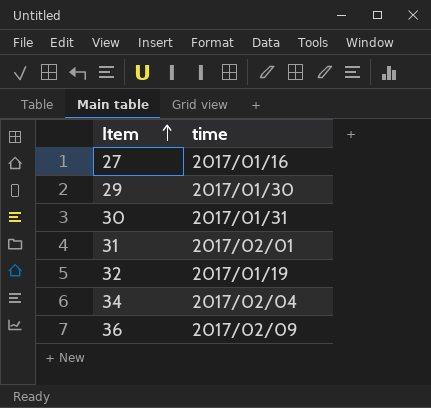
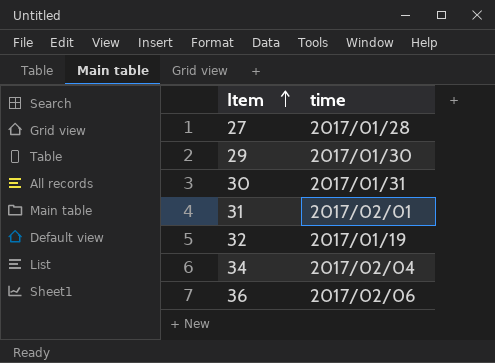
27 | time: 2017/01/16 -> 2017/01/28
36 | time: 2017/02/09 -> 2017/02/06

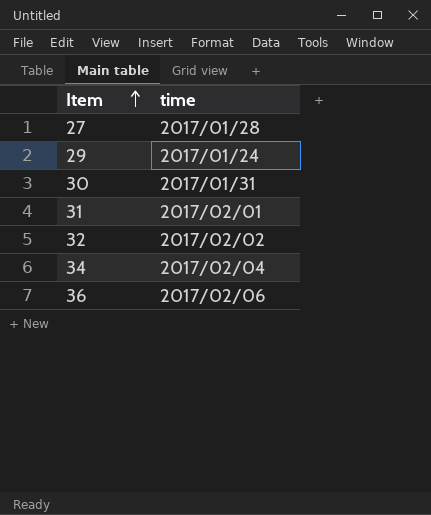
29 | time: 2017/01/30 -> 2017/01/24
32 | time: 2017/01/19 -> 2017/02/02

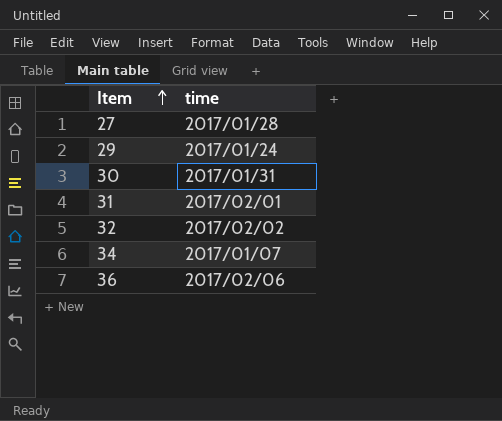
34 | time: 2017/02/04 -> 2017/01/07

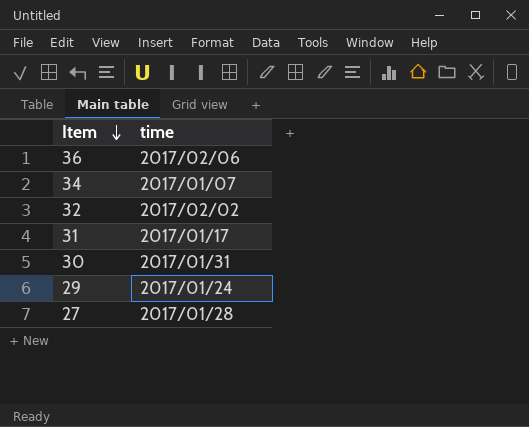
row order: Item ascending -> Item descending
31 | time: 2017/02/01 -> 2017/01/17

